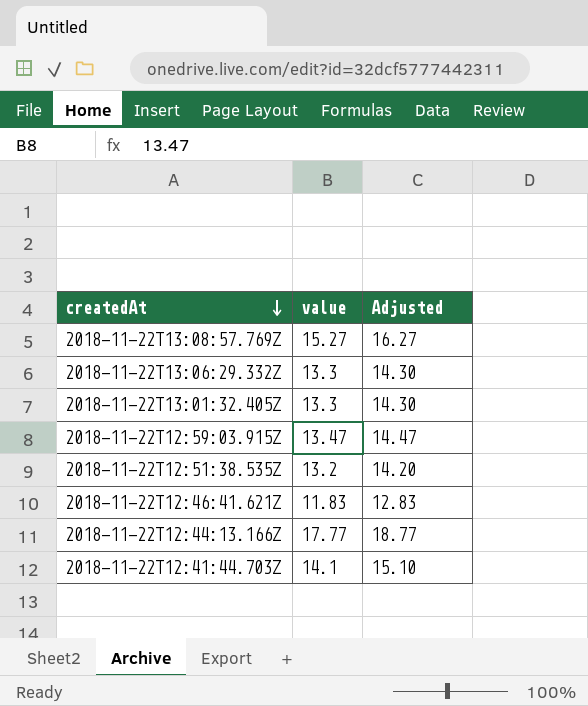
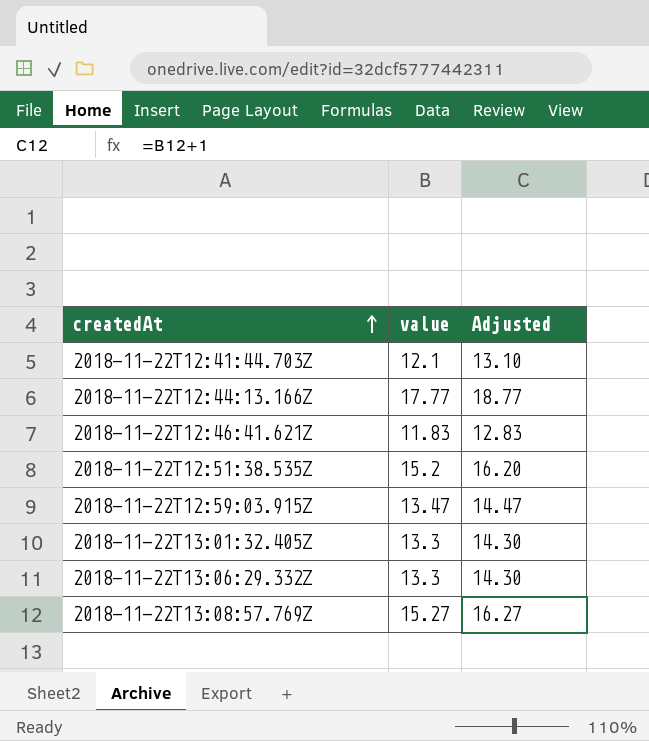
row order: createdAt descending -> createdAt ascending
2018-11-22T12:41:44.703Z | value: 14.1 -> 12.1
2018-11-22T12:41:44.703Z | Adjusted: 15.10 -> 13.10
2018-11-22T12:51:38.535Z | value: 13.2 -> 15.2
2018-11-22T12:51:38.535Z | Adjusted: 14.20 -> 16.20

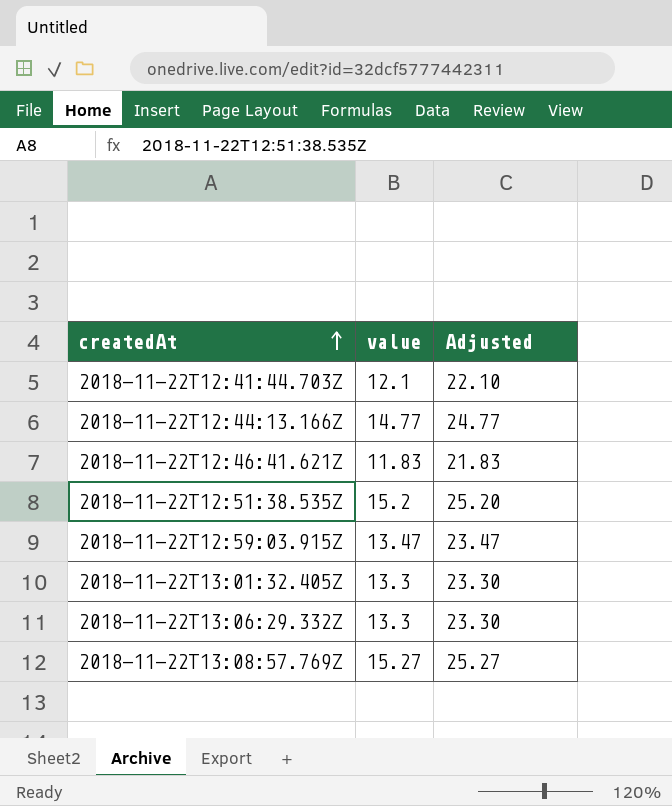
column Adjusted | formula: [value] + 1 -> [value] + 10
2018-11-22T12:44:13.166Z | value: 17.77 -> 14.77

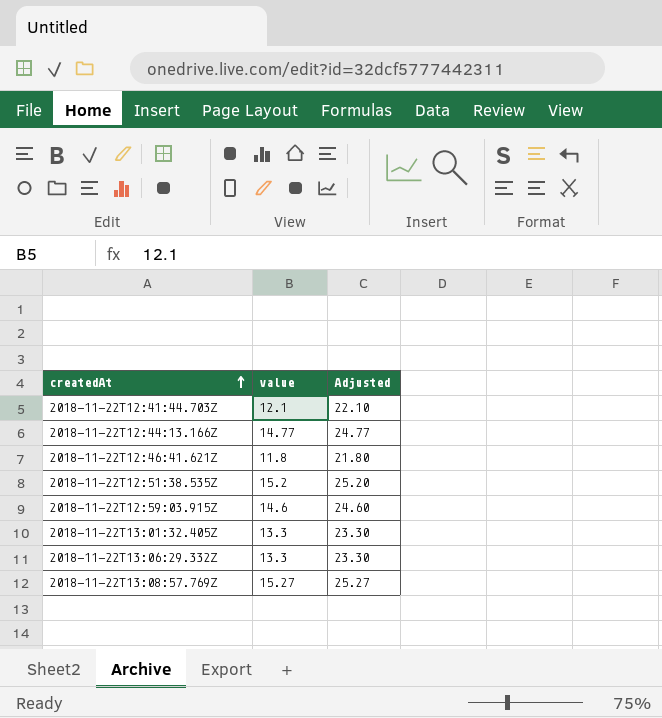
2018-11-22T12:46:41.621Z | value: 11.83 -> 11.8
2018-11-22T12:46:41.621Z | Adjusted: 21.83 -> 21.80
2018-11-22T12:59:03.915Z | value: 13.47 -> 14.6
2018-11-22T12:59:03.915Z | Adjusted: 23.47 -> 24.60

